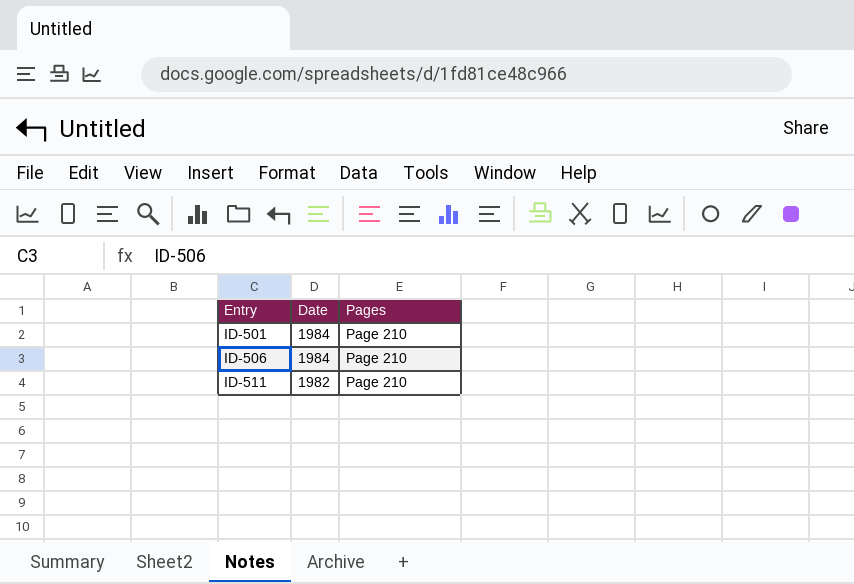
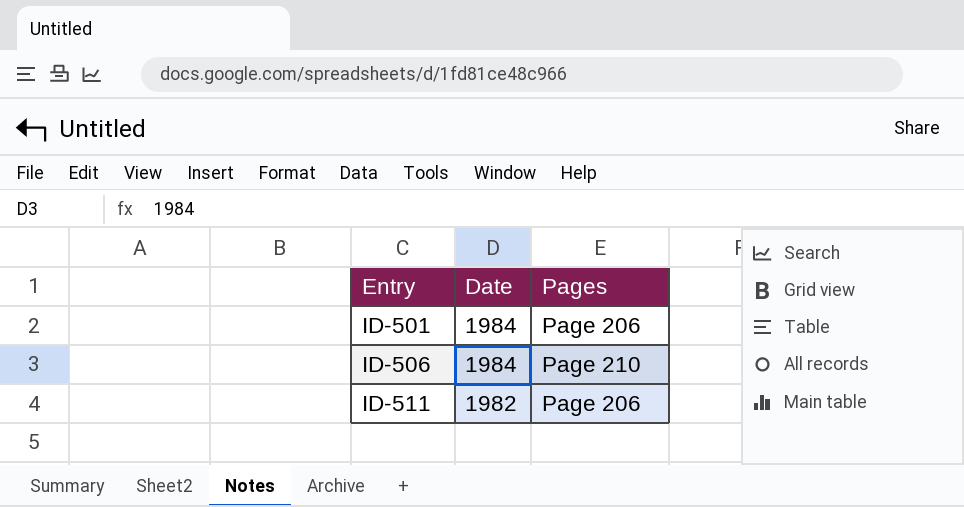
ID-501 | Pages: Page 210 -> Page 206
ID-511 | Pages: Page 210 -> Page 206

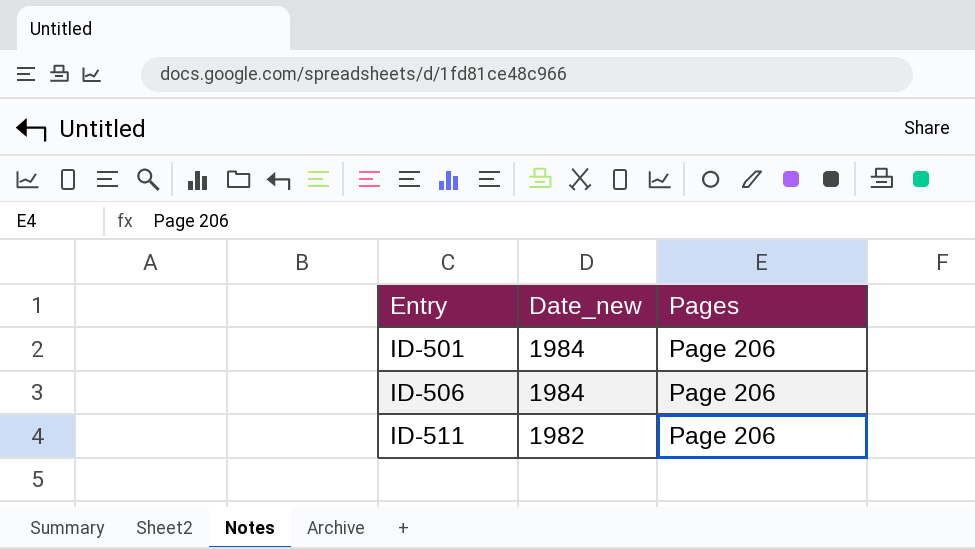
column name: Date -> Date_new
ID-506 | Pages: Page 210 -> Page 206

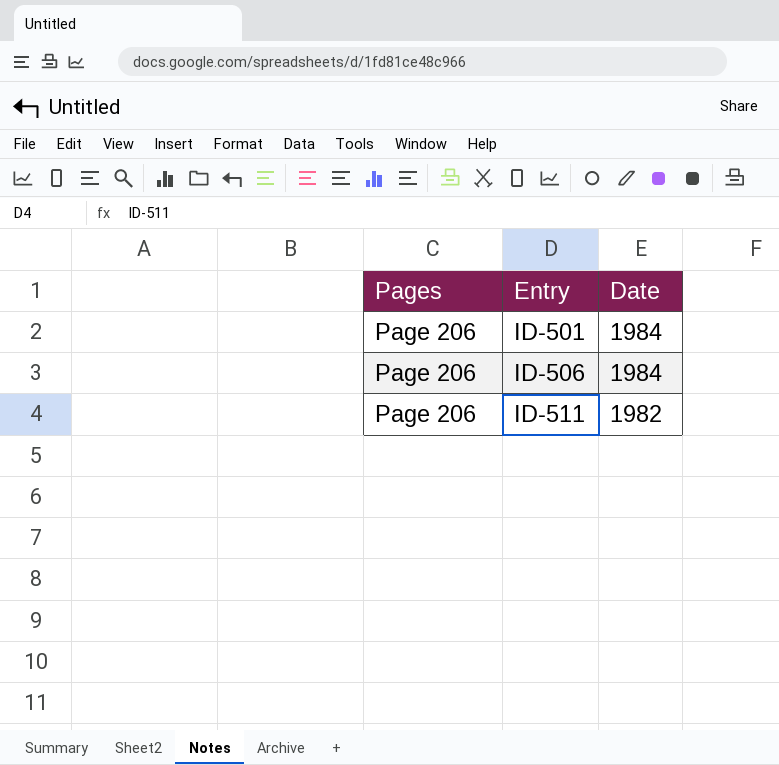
column Pages | position: 3 -> 1
column name: Date_new -> Date

